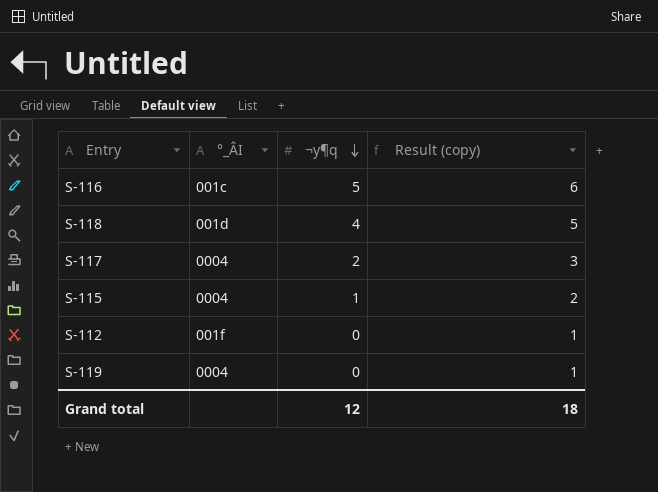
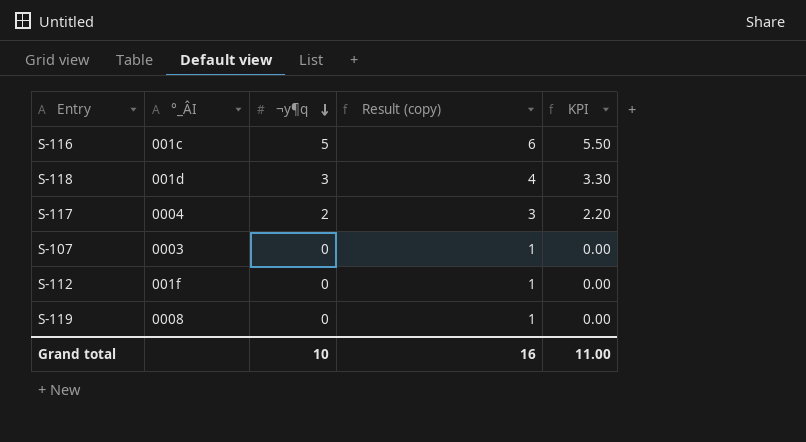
column KPI | formula: none -> [¬y¶q] * 1.1
row S-115: 0004 | 1 | 2 -> none
S-118 | ¬y¶q: 4 -> 3
S-118 | Result (copy): 5 -> 4
row S-107: none -> 0003 | 0 | 1 | 0.00
S-119 | °_ÂI: 0004 -> 0008
Grand total | ¬y¶q: 12 -> 10
Grand total | Result (copy): 18 -> 16

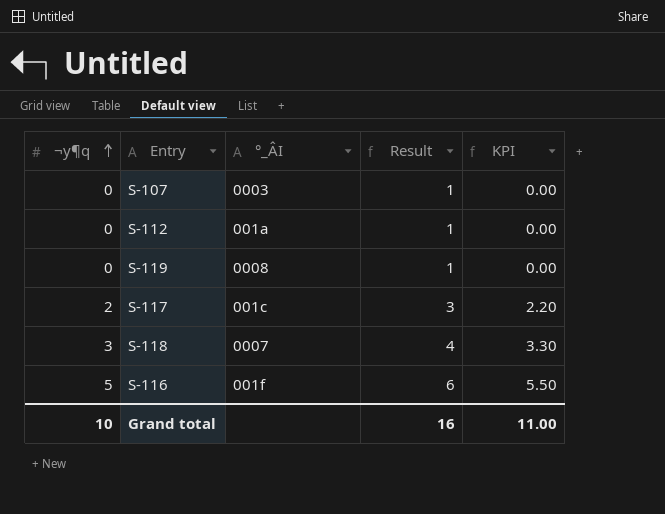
row order: ¬y¶q descending -> ¬y¶q ascending
column ¬y¶q | position: 3 -> 1
column name: Result (copy) -> Result
S-112 | °_ÂI: 001f -> 001a
S-117 | °_ÂI: 0004 -> 001c
S-118 | °_ÂI: 001d -> 0007
S-116 | °_ÂI: 001c -> 001f

